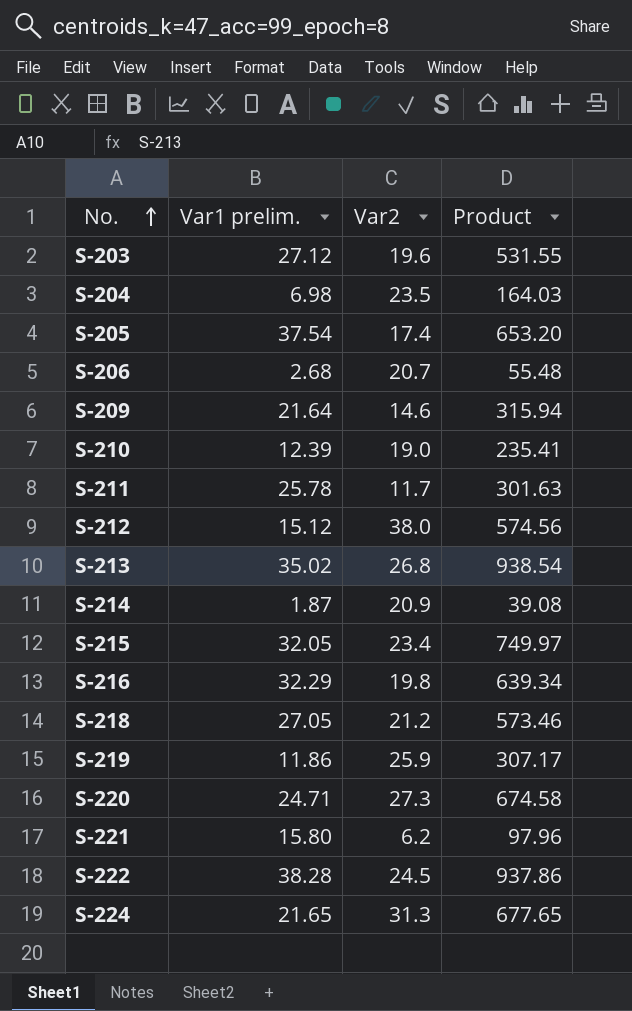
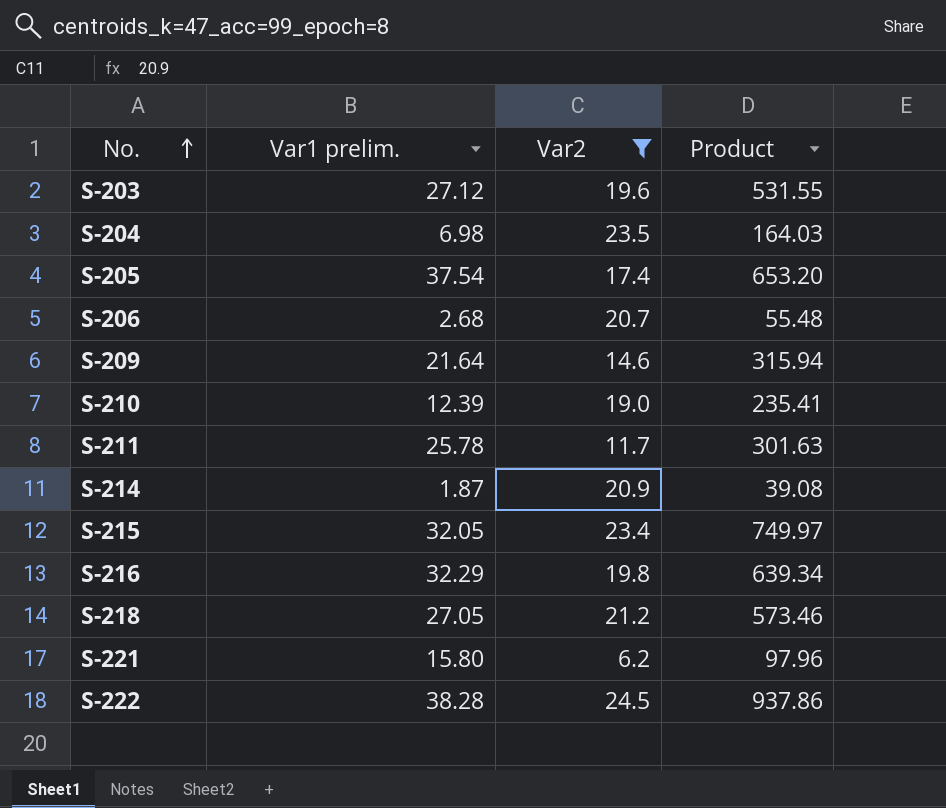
filter: none -> Var2 <= 24.5

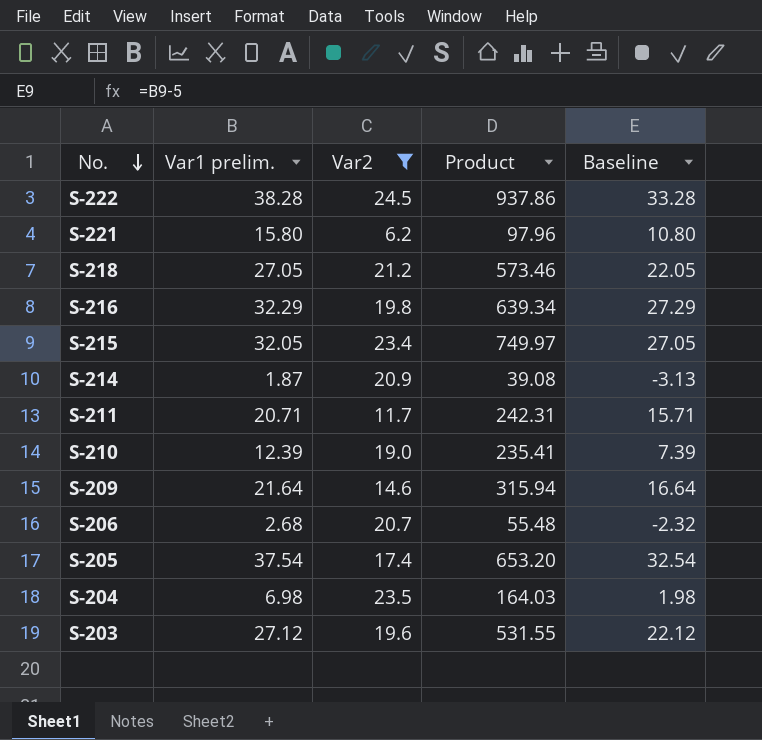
row order: No. ascending -> No. descending
column Baseline | formula: none -> [Var1 prelim.] - 5
S-211 | Var1 prelim.: 25.78 -> 20.71
S-211 | Product: 301.63 -> 242.31

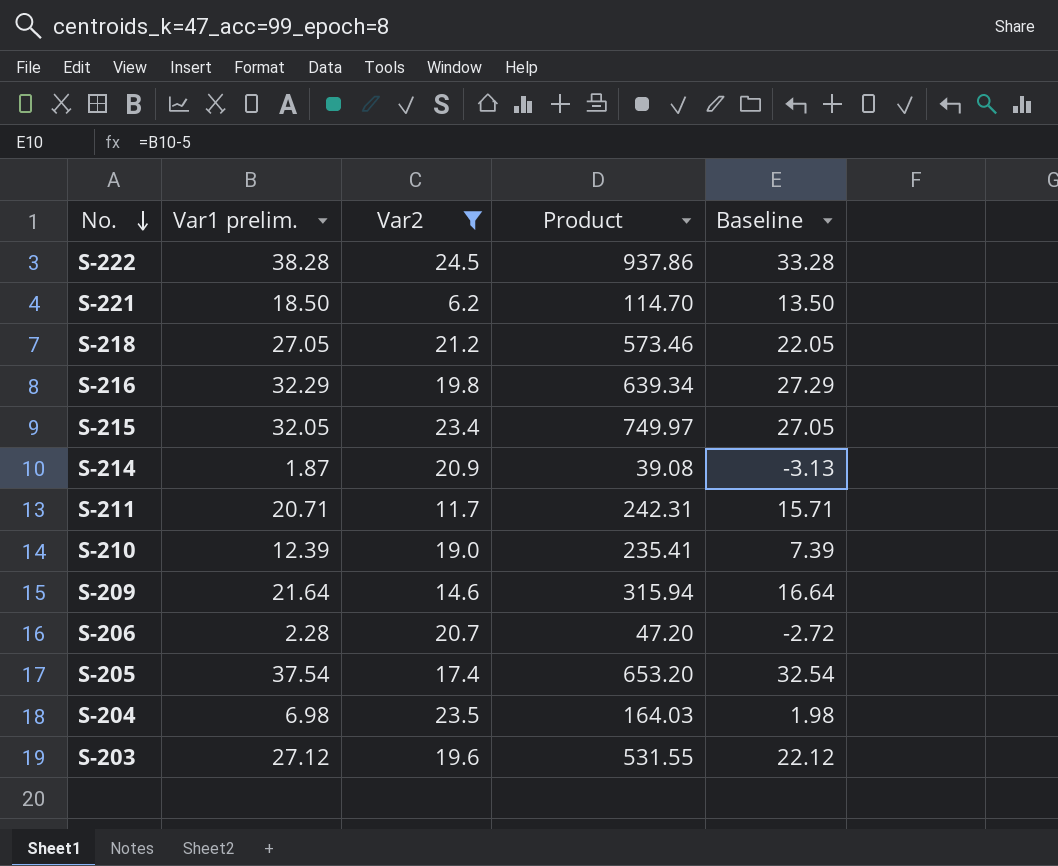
S-221 | Var1 prelim.: 15.80 -> 18.50
S-221 | Product: 97.96 -> 114.70
S-221 | Baseline: 10.80 -> 13.50
S-206 | Var1 prelim.: 2.68 -> 2.28
S-206 | Product: 55.48 -> 47.20
S-206 | Baseline: -2.32 -> -2.72

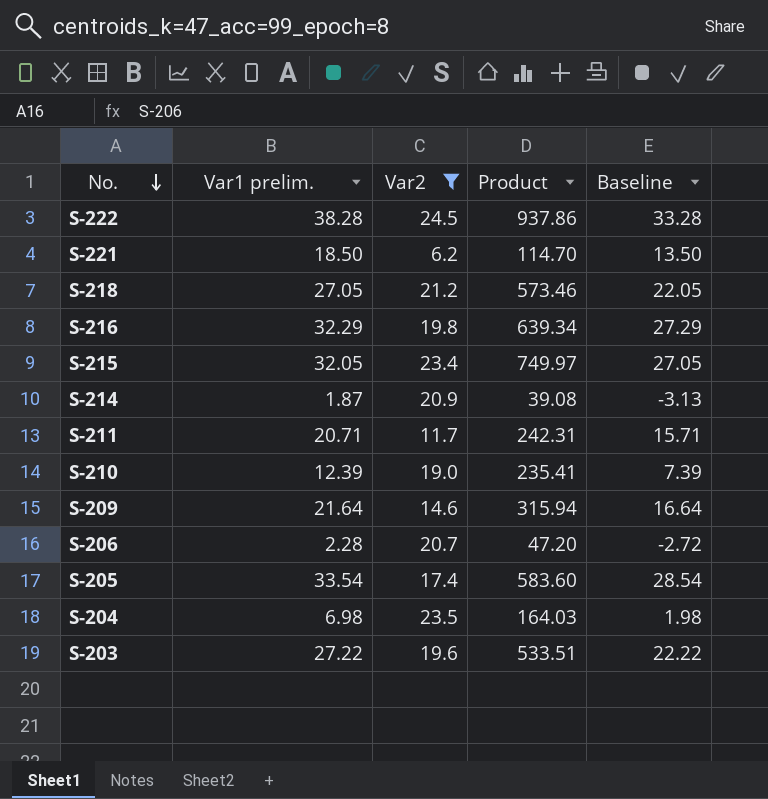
S-205 | Var1 prelim.: 37.54 -> 33.54
S-205 | Product: 653.20 -> 583.60
S-205 | Baseline: 32.54 -> 28.54
S-203 | Var1 prelim.: 27.12 -> 27.22
S-203 | Product: 531.55 -> 533.51
S-203 | Baseline: 22.12 -> 22.22

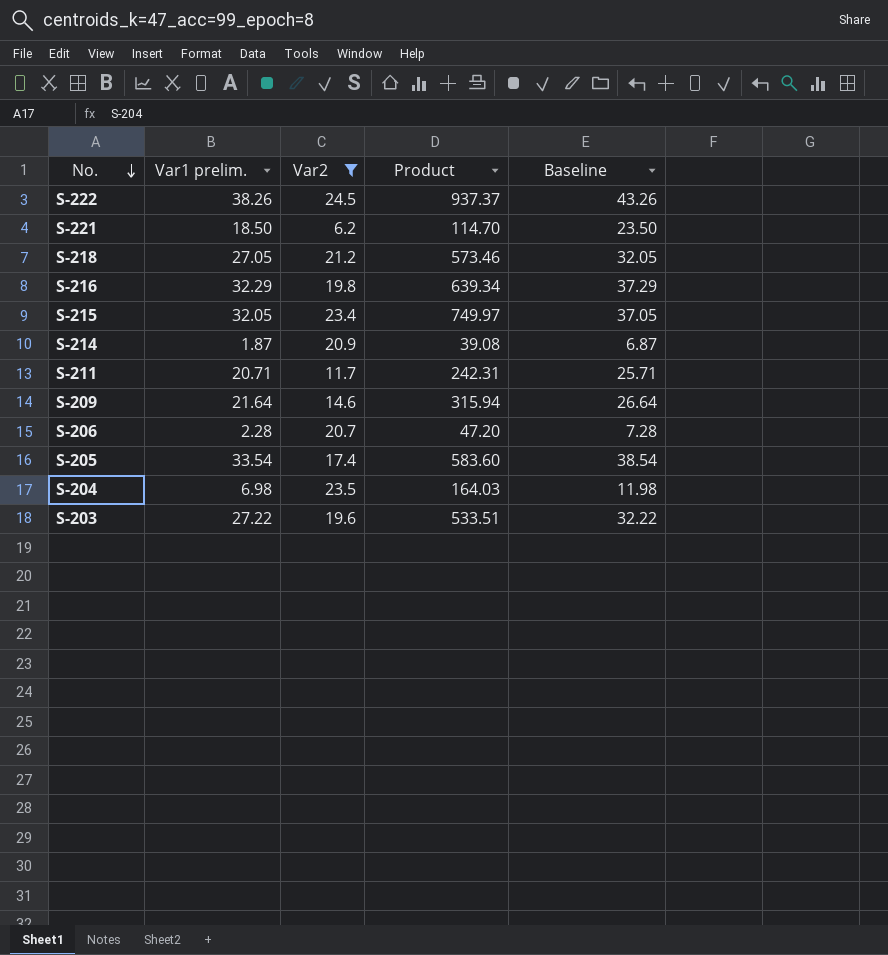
column Baseline | formula: [Var1 prelim.] - 5 -> [Var1 prelim.] + 5
row S-210: 12.39 | 19.0 | 235.41 | 7.39 -> none
S-222 | Var1 prelim.: 38.28 -> 38.26
S-222 | Product: 937.86 -> 937.37

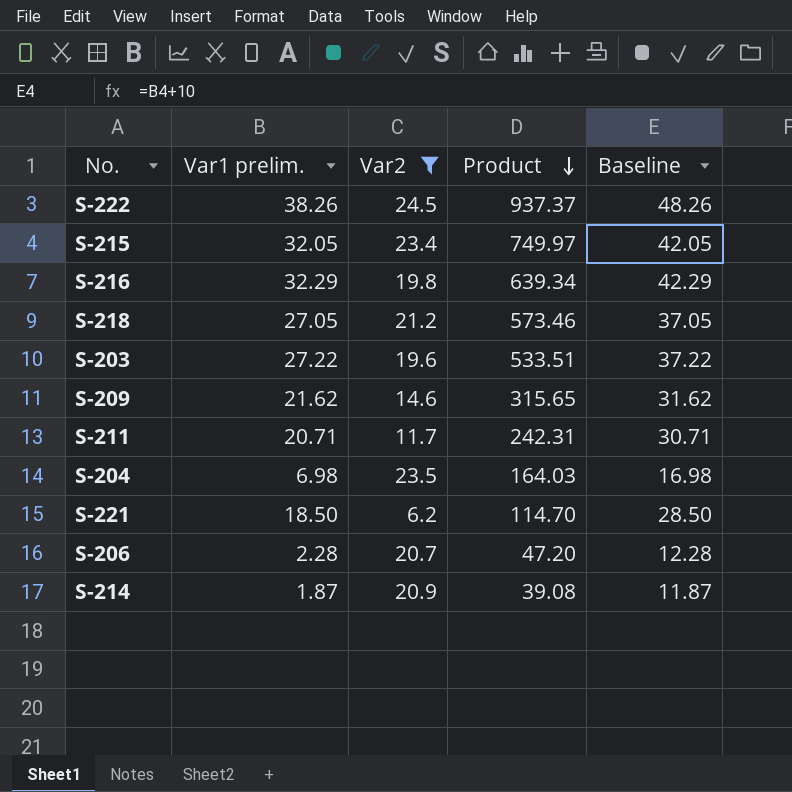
row order: No. descending -> Product descending
column Baseline | formula: [Var1 prelim.] + 5 -> [Var1 prelim.] + 10
row S-205: 33.54 | 17.4 | 583.60 | 38.54 -> none
S-209 | Var1 prelim.: 21.64 -> 21.62
S-209 | Product: 315.94 -> 315.65

